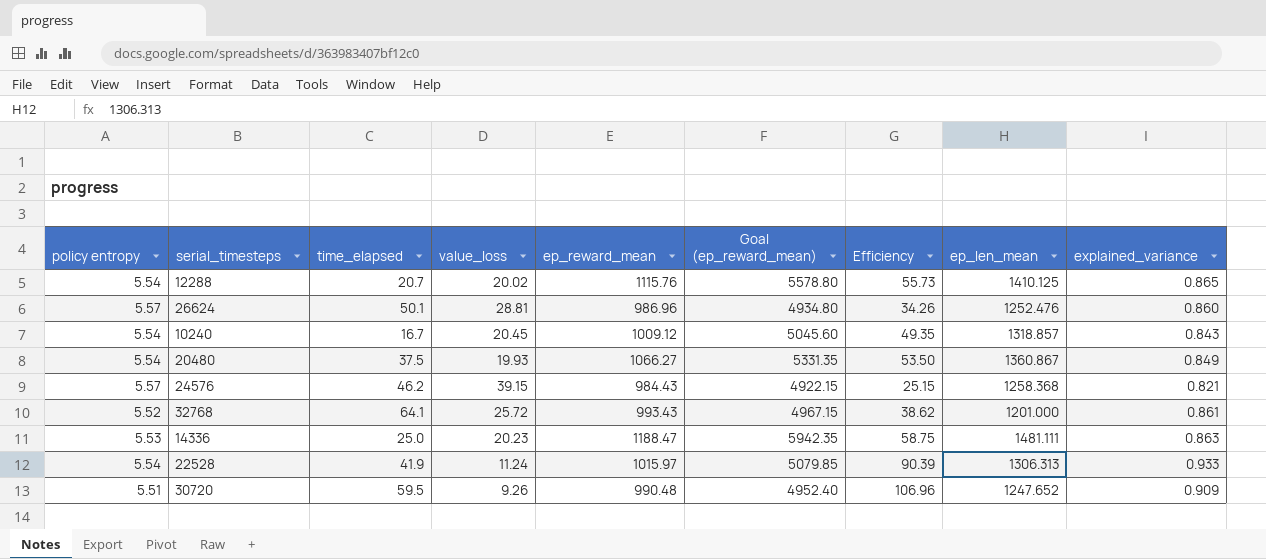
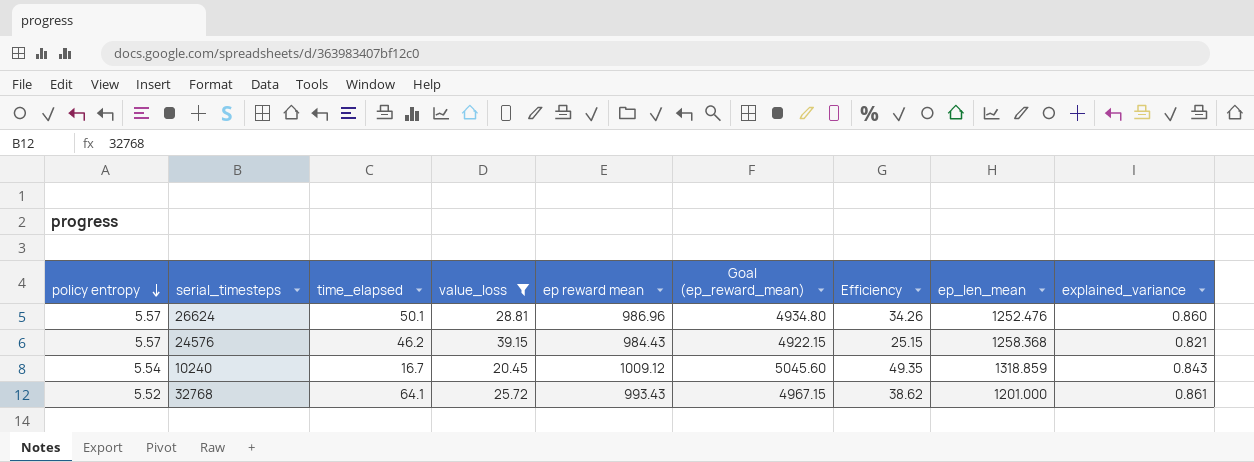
filter: none -> value_loss >= 20.45
row order: none -> policy entropy descending
column name: ep_reward_mean -> ep reward mean
10240 | ep_len_mean: 1318.857 -> 1318.859

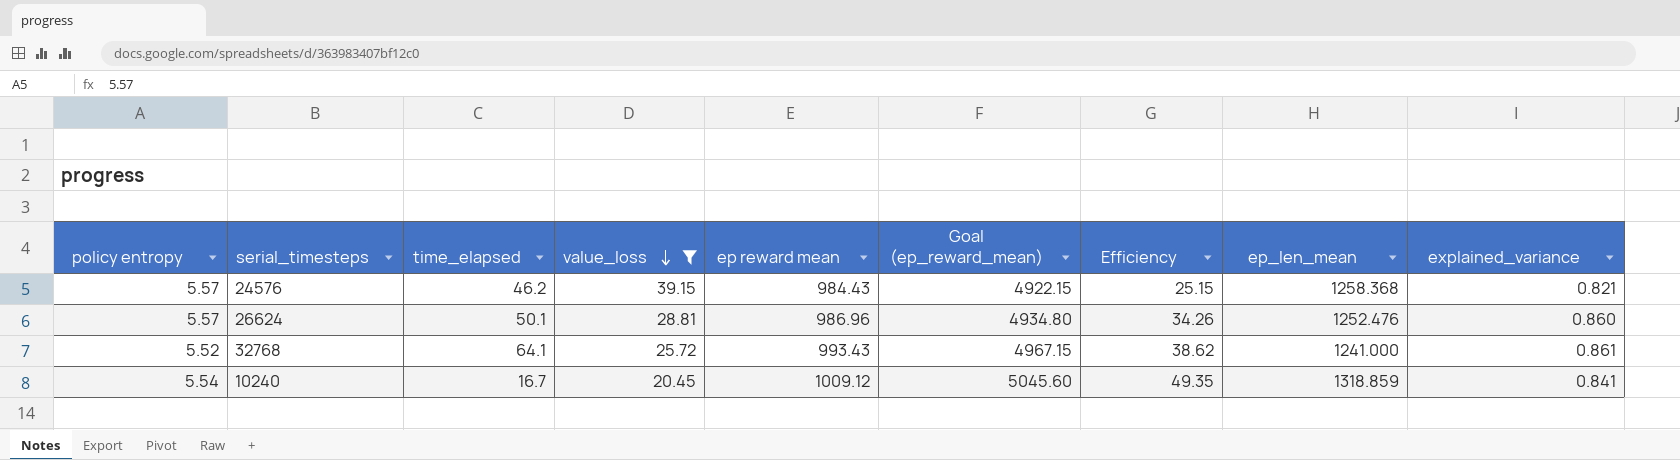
row order: policy entropy descending -> value_loss descending
32768 | ep_len_mean: 1201.000 -> 1241.000
10240 | explained_variance: 0.843 -> 0.841

